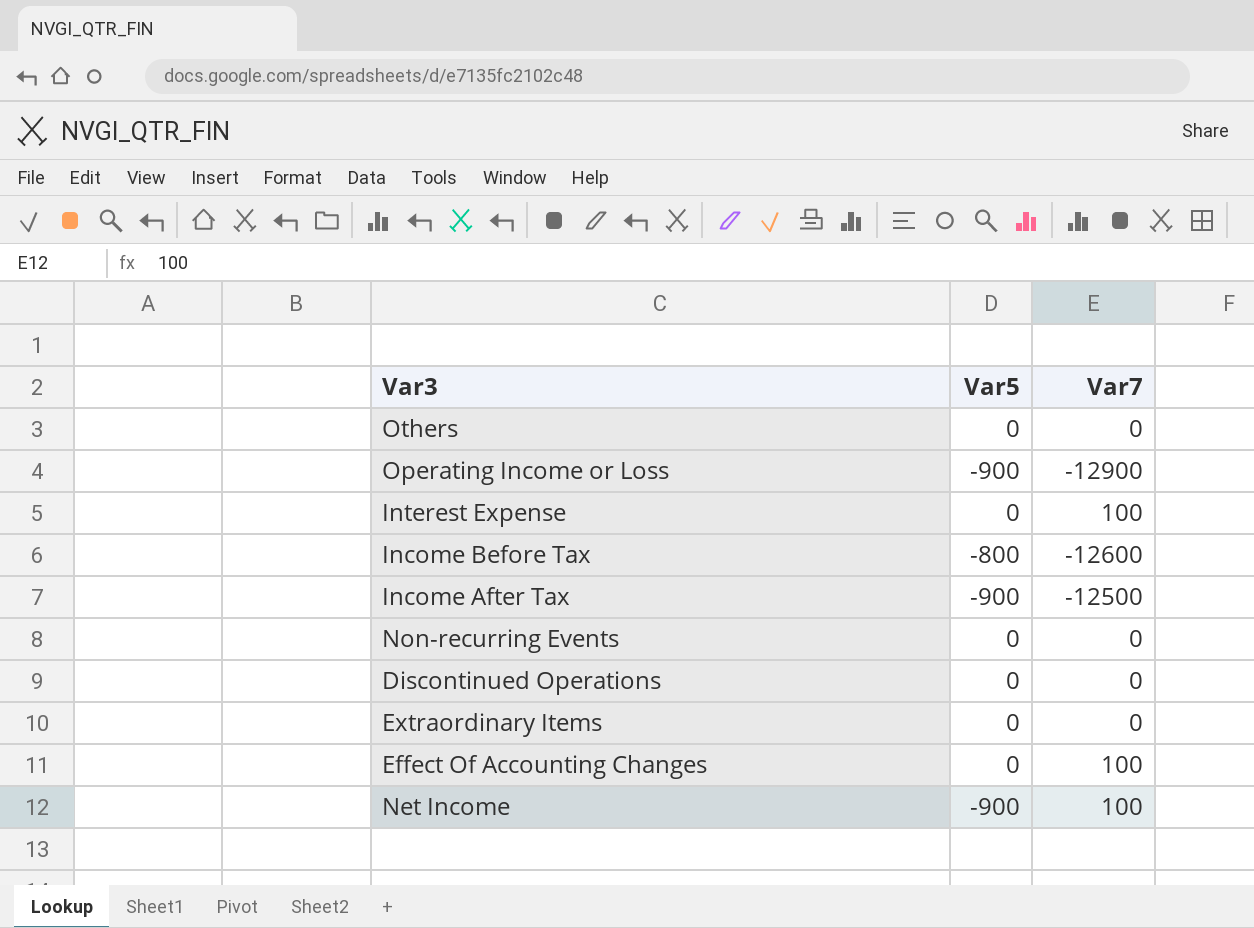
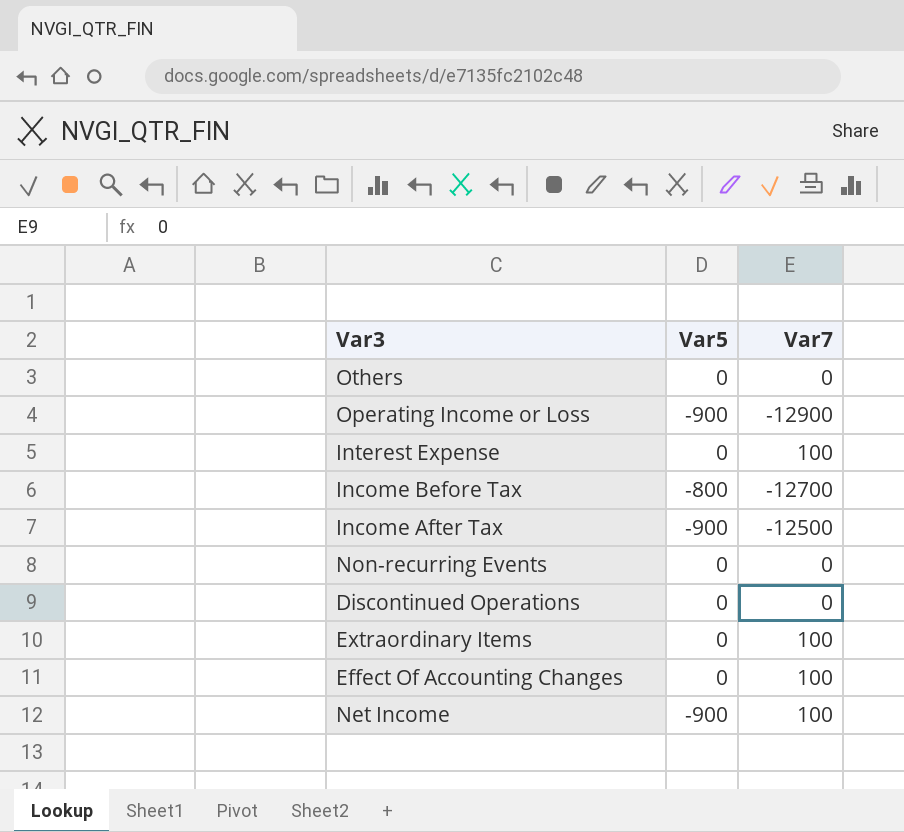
Income Before Tax | Var7: -12600 -> -12700
Extraordinary Items | Var7: 0 -> 100

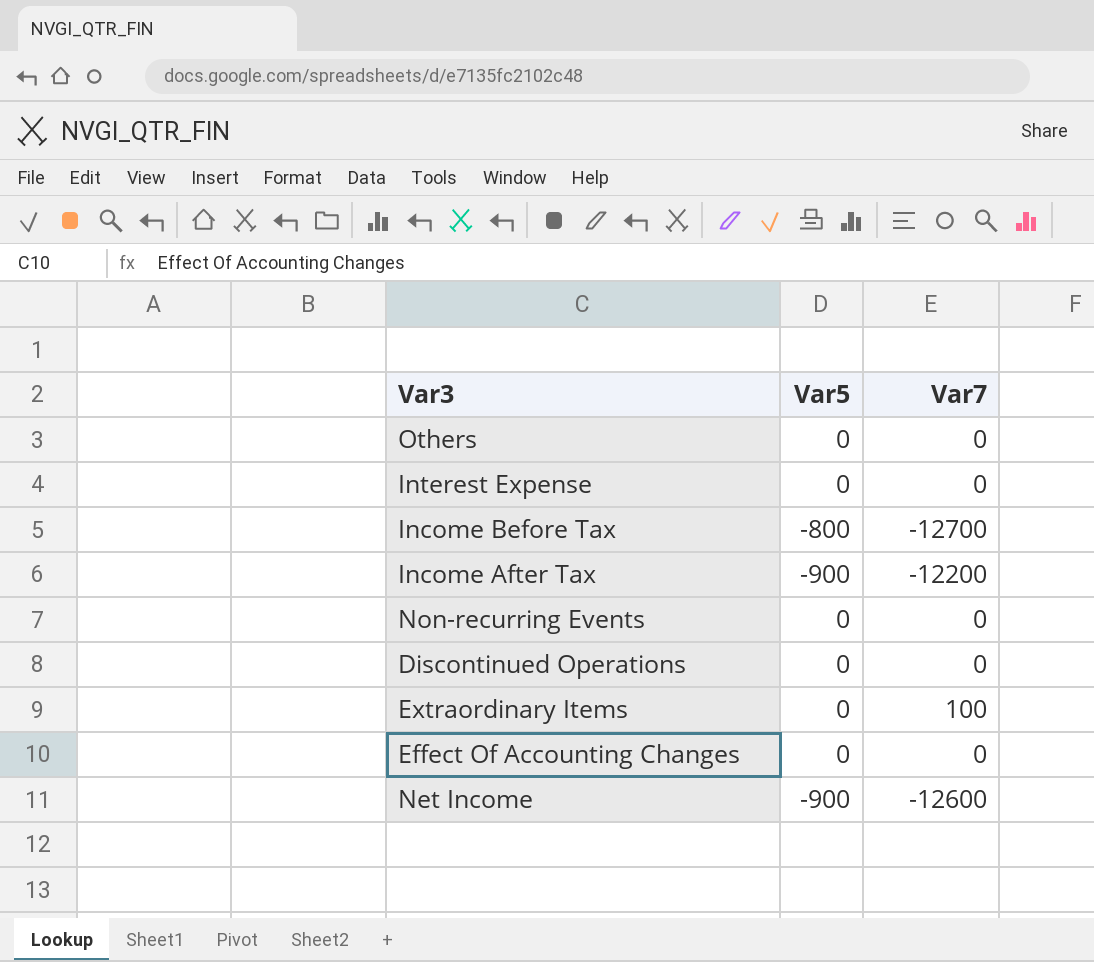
row Operating Income or Loss: -900 | -12900 -> none
Interest Expense | Var7: 100 -> 0
Income After Tax | Var7: -12500 -> -12200
Effect Of Accounting Changes | Var7: 100 -> 0
Net Income | Var7: 100 -> -12600

